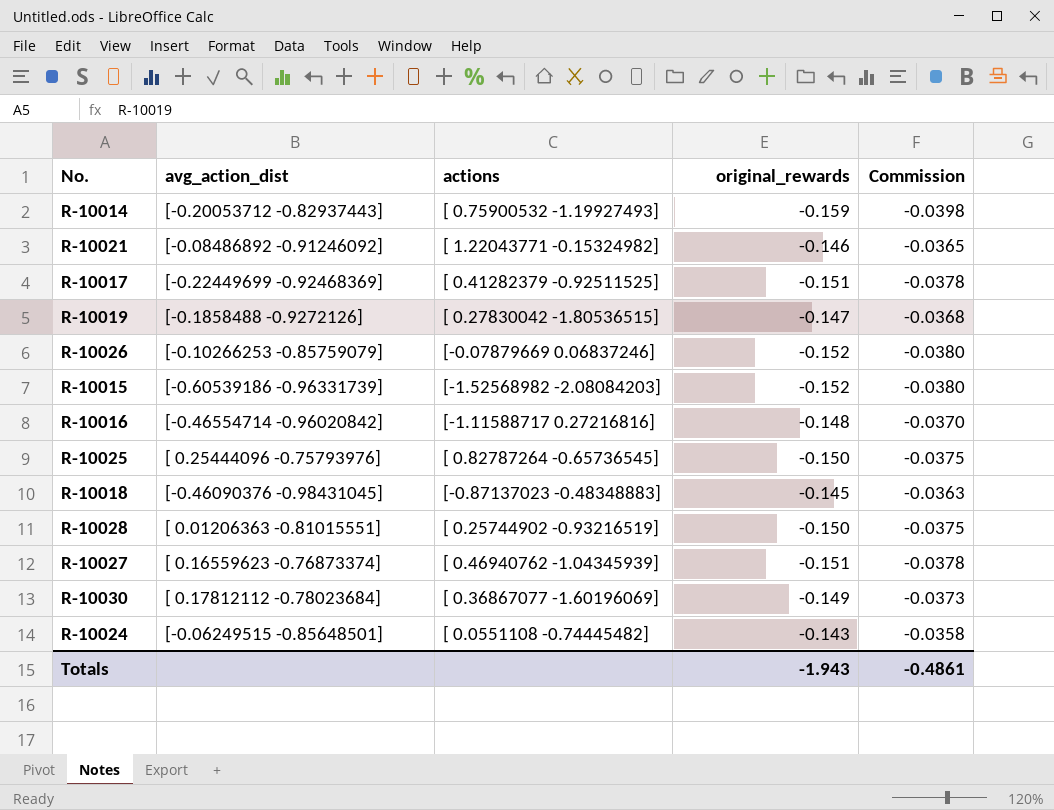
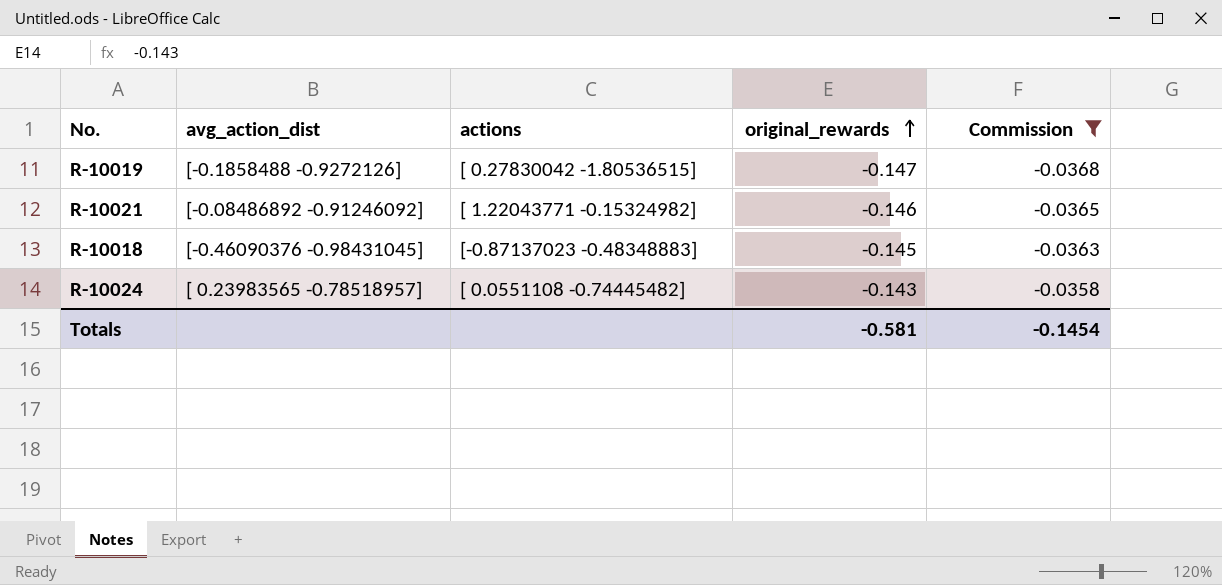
filter: none -> Commission >= -0.0368
row order: none -> original_rewards ascending
R-10024 | avg_action_dist: [-0.06249515 -0.85648501] -> [ 0.23983565 -0.78518957]
Totals | original_rewards: -1.943 -> -0.581
Totals | Commission: -0.4861 -> -0.1454

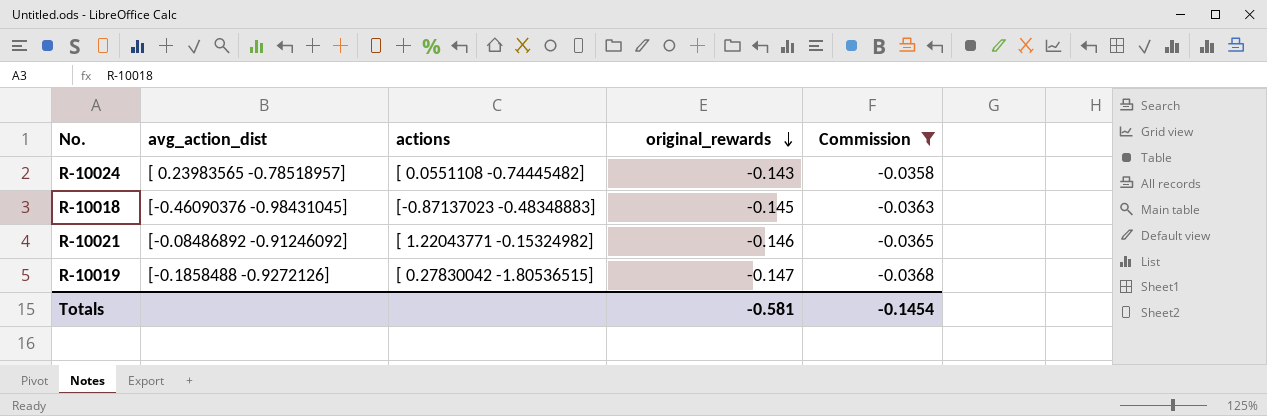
row order: original_rewards ascending -> original_rewards descending

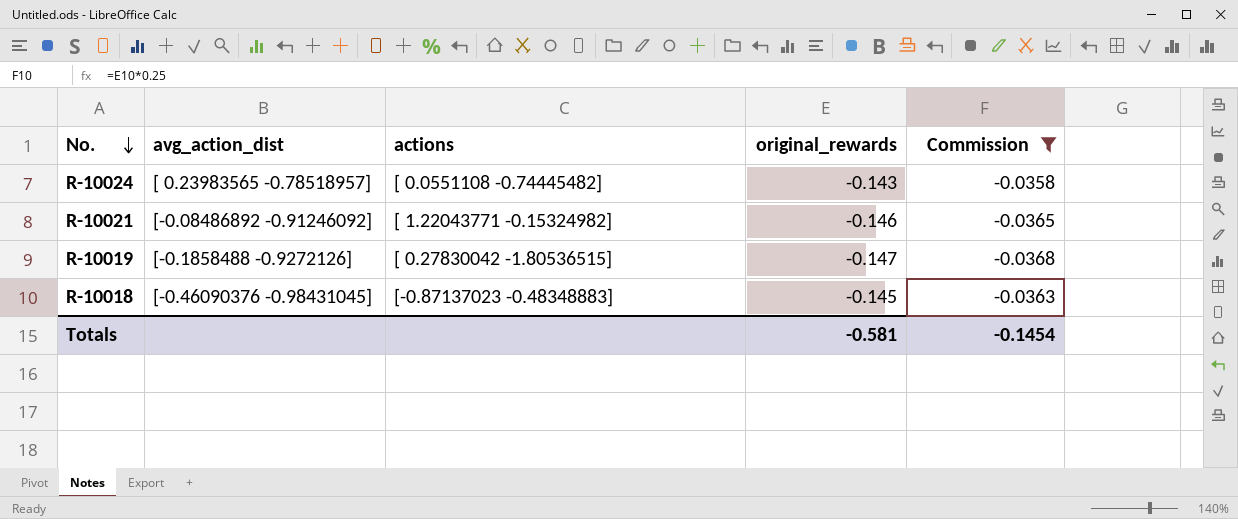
row order: original_rewards descending -> No. descending

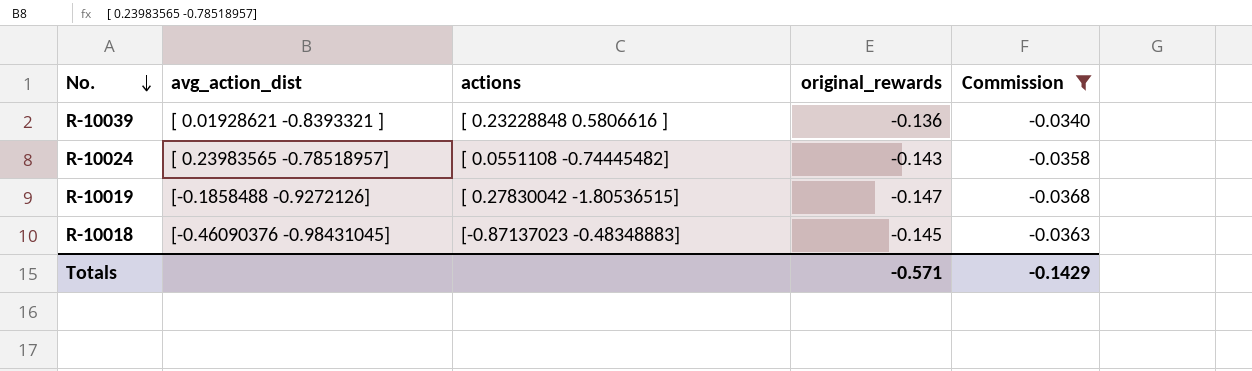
row R-10021: [-0.08486892 -0.91246092] | [ 1.22043771 -0.15324982] | -0.146 | -0.0365 -> none
row R-10039: none -> [ 0.01928621 -0.8393321 ] | [ 0.23228848 0.5806616 ] | -0.136 | -0.0340
Totals | original_rewards: -0.581 -> -0.571
Totals | Commission: -0.1454 -> -0.1429

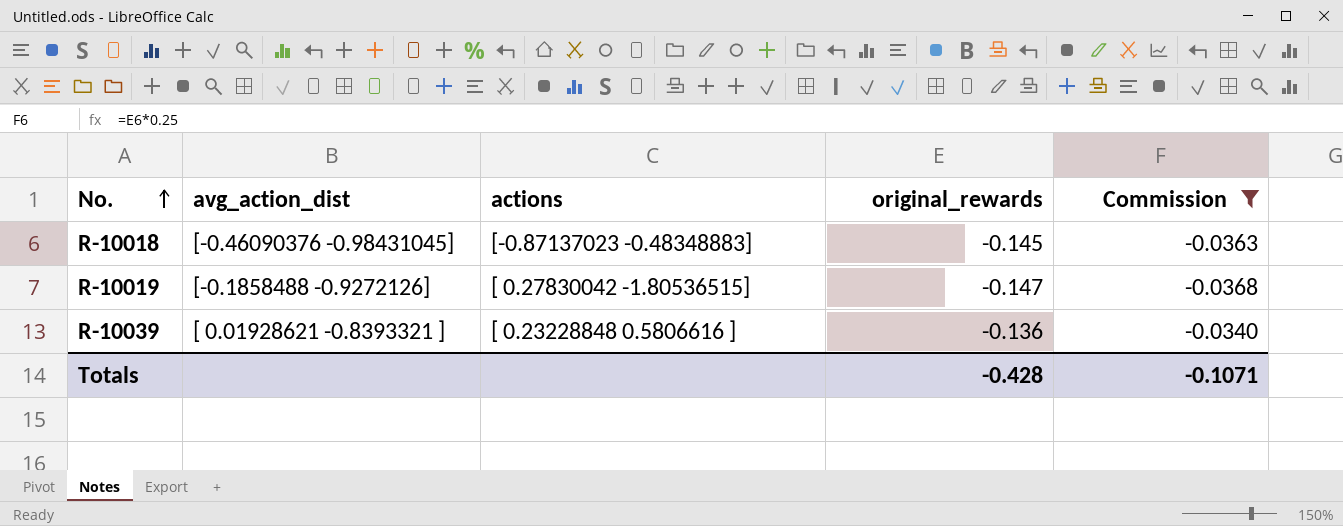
row order: No. descending -> No. ascending
row R-10024: [ 0.23983565 -0.78518957] | [ 0.0551108 -0.74445482] | -0.143 | -0.0358 -> none
Totals | original_rewards: -0.571 -> -0.428
Totals | Commission: -0.1429 -> -0.1071

